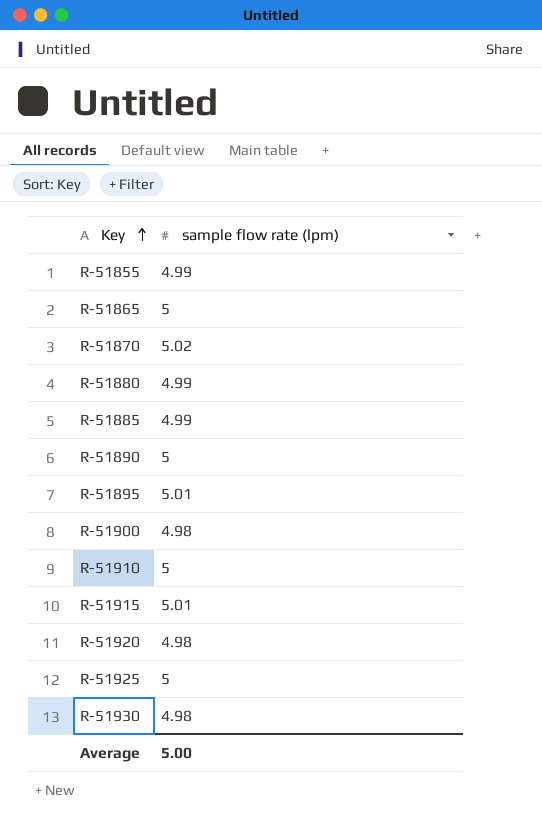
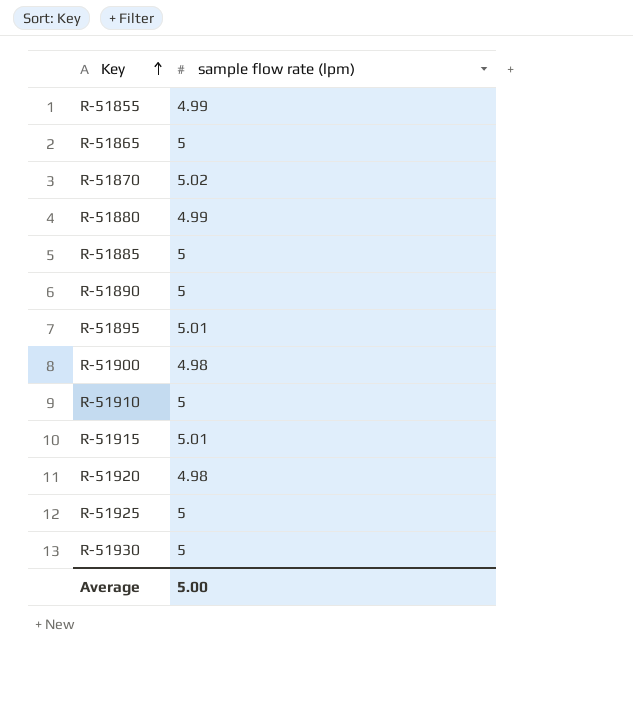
R-51885 | sample flow rate (lpm): 4.99 -> 5
R-51930 | sample flow rate (lpm): 4.98 -> 5

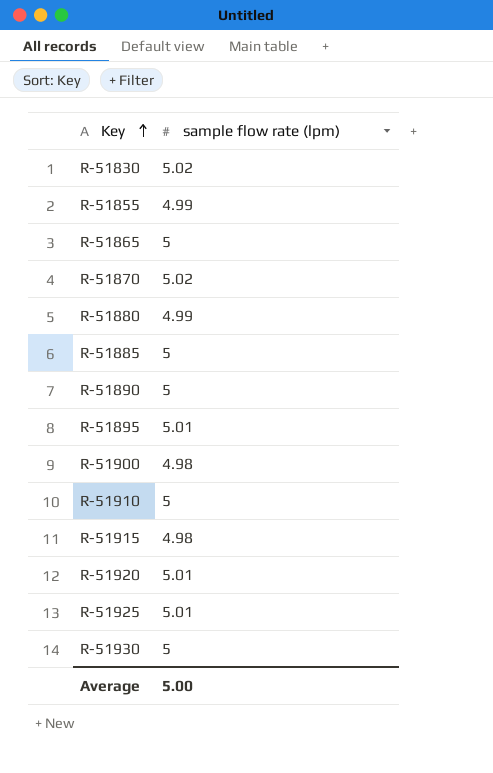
row R-51830: none -> 5.02
R-51915 | sample flow rate (lpm): 5.01 -> 4.98
R-51920 | sample flow rate (lpm): 4.98 -> 5.01
R-51925 | sample flow rate (lpm): 5 -> 5.01

